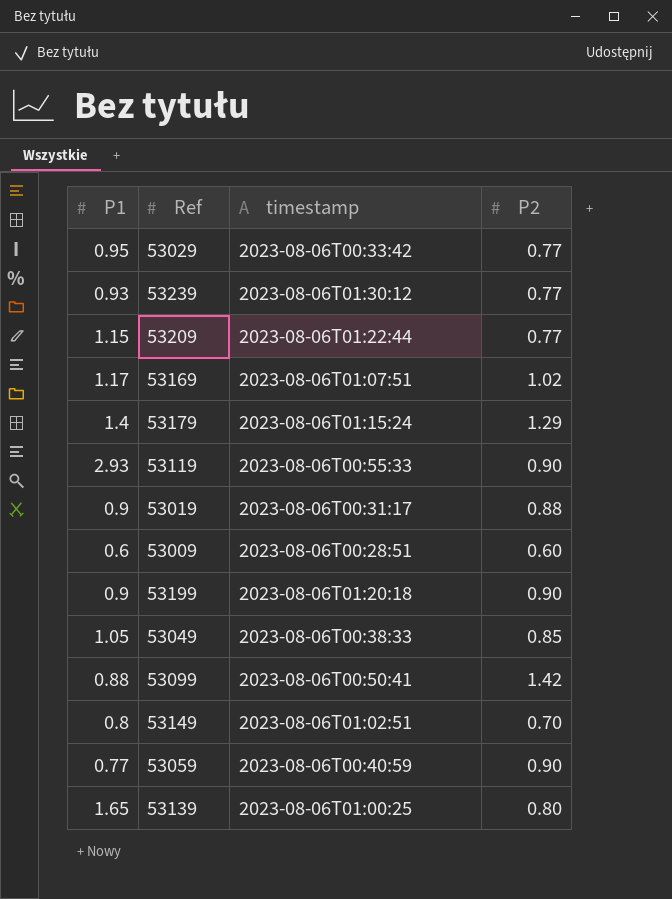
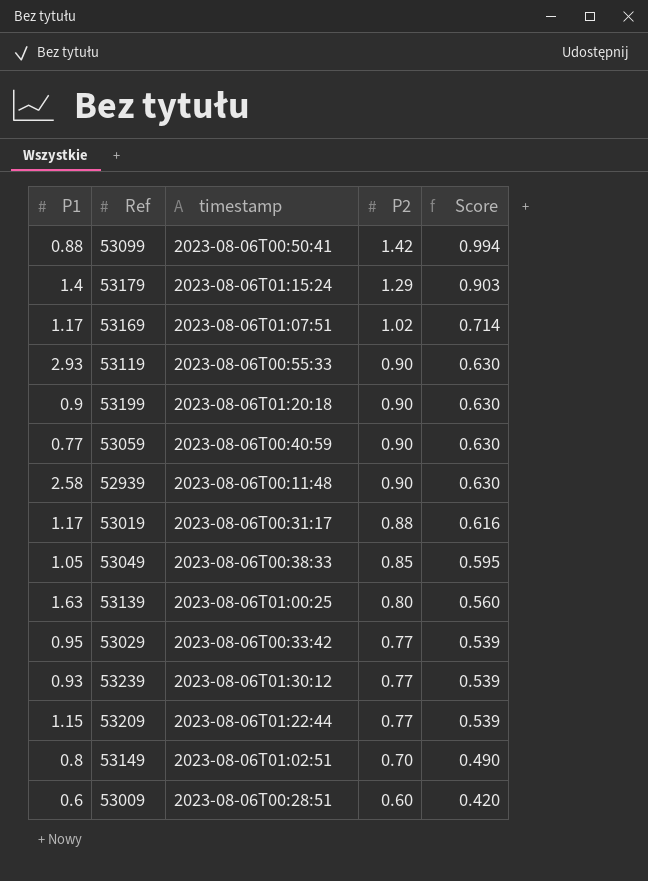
row order: none -> P2 descending
column Score | formula: none -> [P2] * 0.7
row 52939: none -> 2.58 | 2023-08-06T00:11:48 | 0.90 | 0.630
53019 | P1: 0.9 -> 1.17
53139 | P1: 1.65 -> 1.63

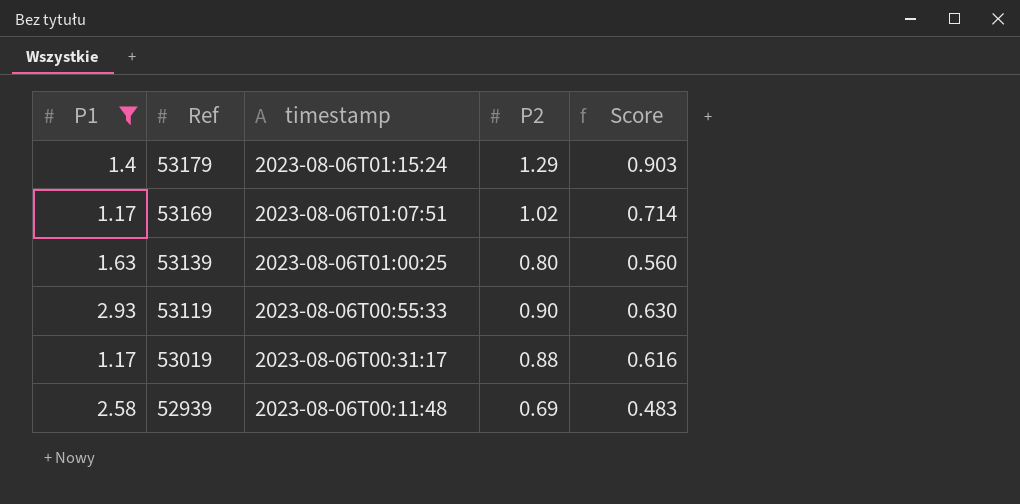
filter: none -> P1 >= 1.17
row order: P2 descending -> Ref descending
52939 | P2: 0.90 -> 0.69
52939 | Score: 0.630 -> 0.483

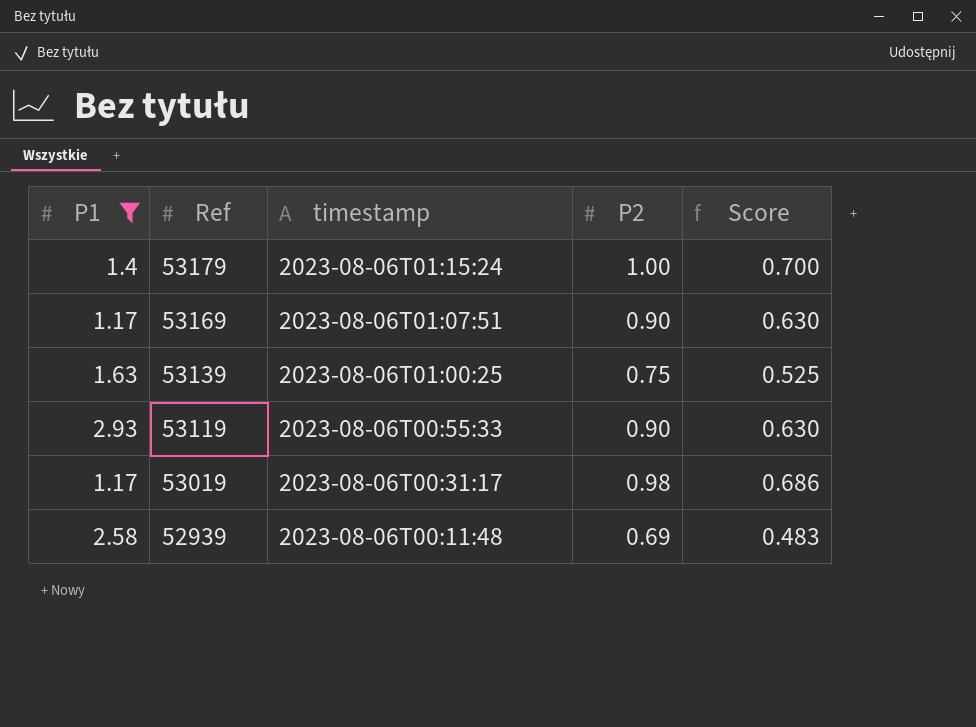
53179 | P2: 1.29 -> 1.00
53179 | Score: 0.903 -> 0.700
53169 | P2: 1.02 -> 0.90
53169 | Score: 0.714 -> 0.630
53139 | P2: 0.80 -> 0.75
53139 | Score: 0.560 -> 0.525
53019 | P2: 0.88 -> 0.98
53019 | Score: 0.616 -> 0.686

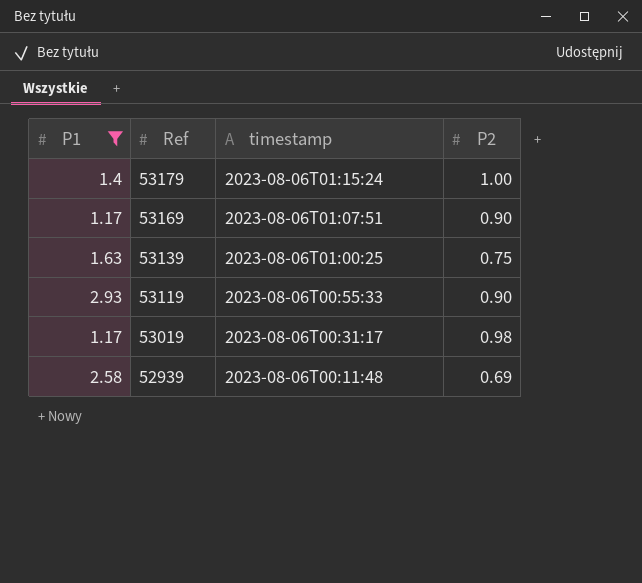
column Score | formula: [P2] * 0.7 -> none

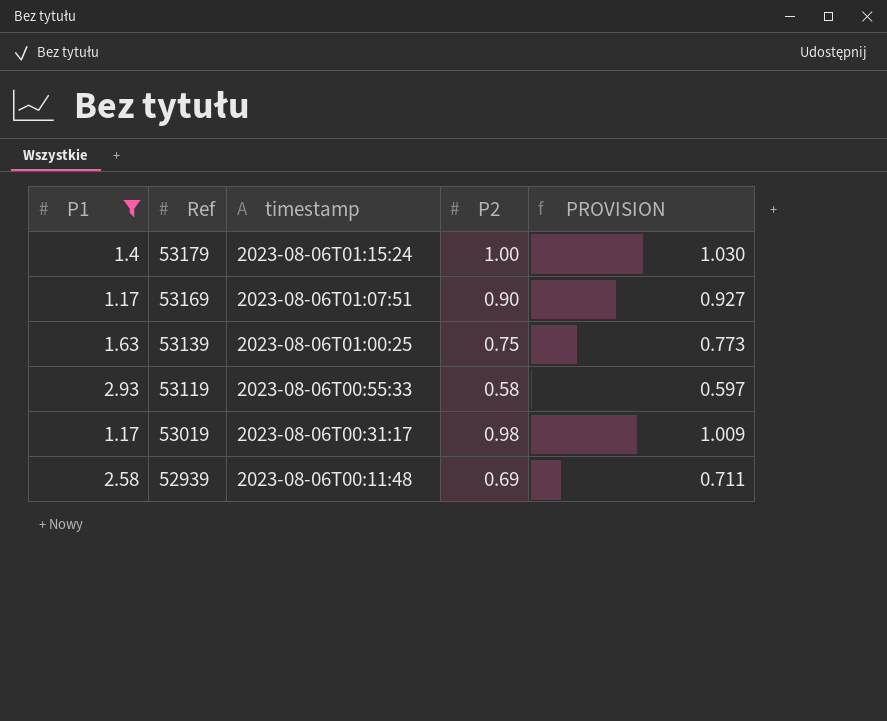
column PROVISION | formula: none -> [P2] * 1.03
53119 | P2: 0.90 -> 0.58

